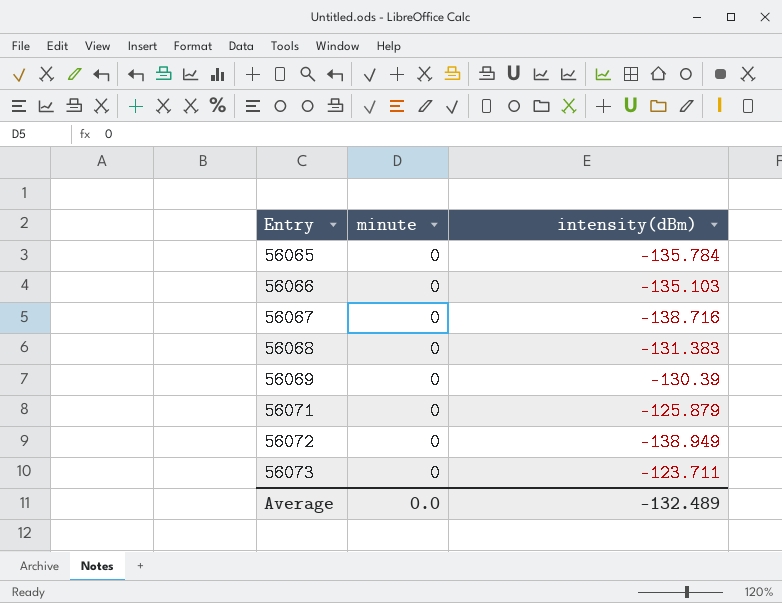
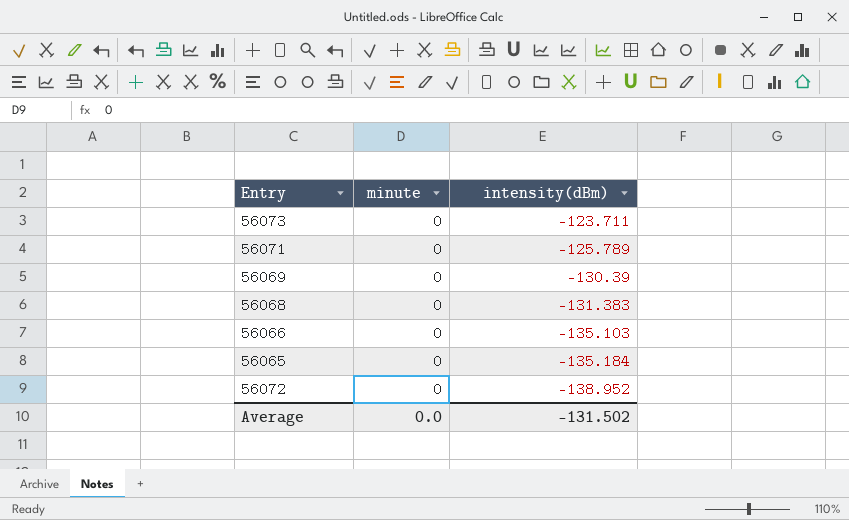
row order: Entry ascending -> intensity(dBm) descending
row 56067: 0 | -138.716 -> none
56071 | intensity(dBm): -125.879 -> -125.789
56065 | intensity(dBm): -135.784 -> -135.184
56072 | intensity(dBm): -138.949 -> -138.952
Average | intensity(dBm): -132.489 -> -131.502

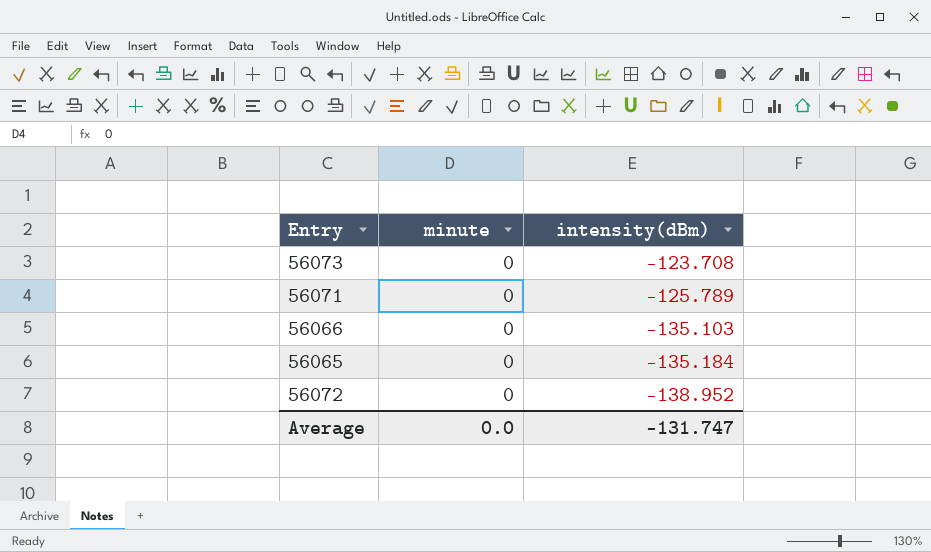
row 56069: 0 | -130.39 -> none
row 56068: 0 | -131.383 -> none
56073 | intensity(dBm): -123.711 -> -123.708
Average | intensity(dBm): -131.502 -> -131.747

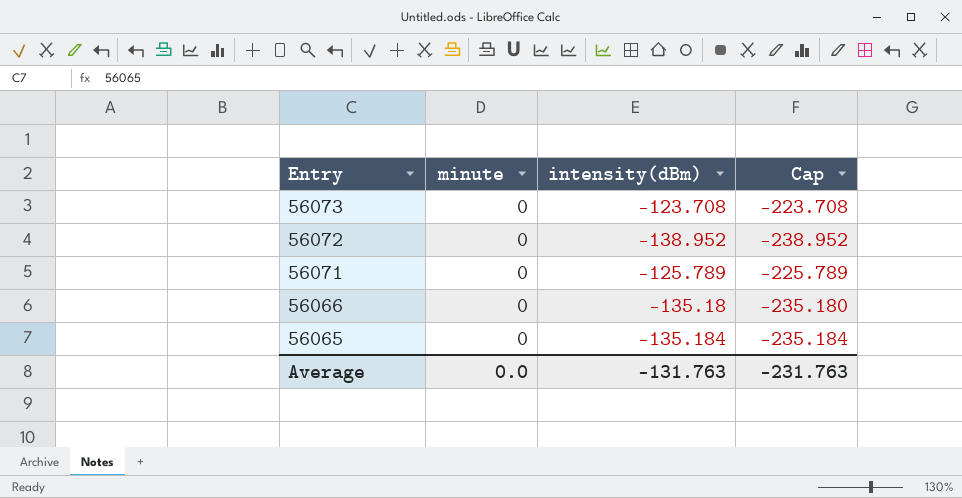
row order: intensity(dBm) descending -> Entry descending
column Cap | formula: none -> [intensity(dBm)] - 100
56066 | intensity(dBm): -135.103 -> -135.18
Average | intensity(dBm): -131.747 -> -131.763

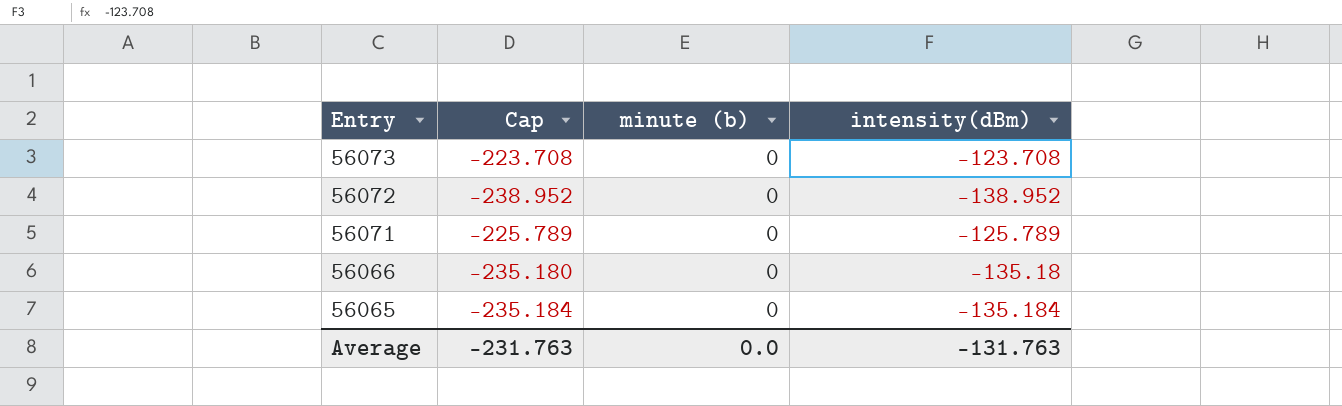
column Cap | position: 4 -> 2
column name: minute -> minute (b)

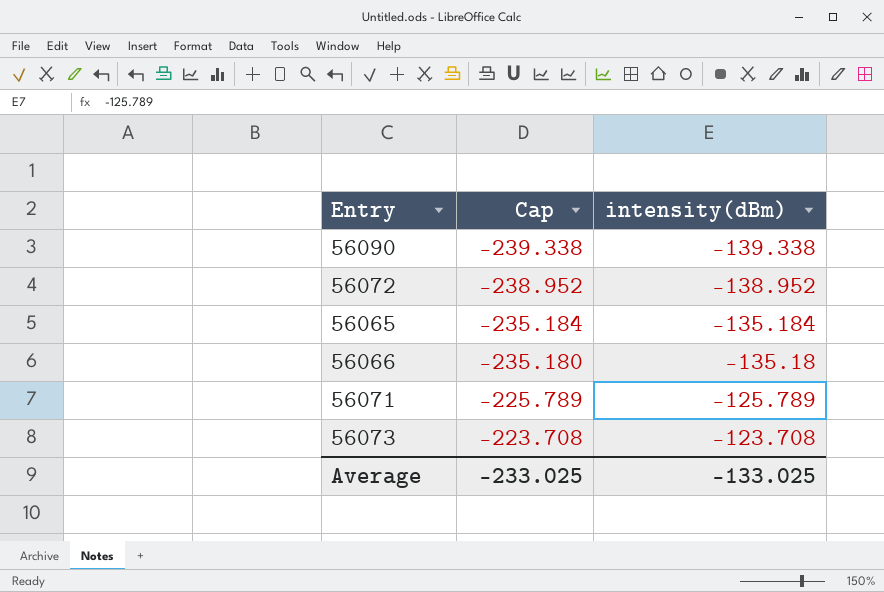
row order: Entry descending -> Cap ascending
column minute (b) | position: 3 -> none
row 56090: none -> -239.338 | -139.338
Average | Cap: -231.763 -> -233.025
Average | intensity(dBm): -131.763 -> -133.025

